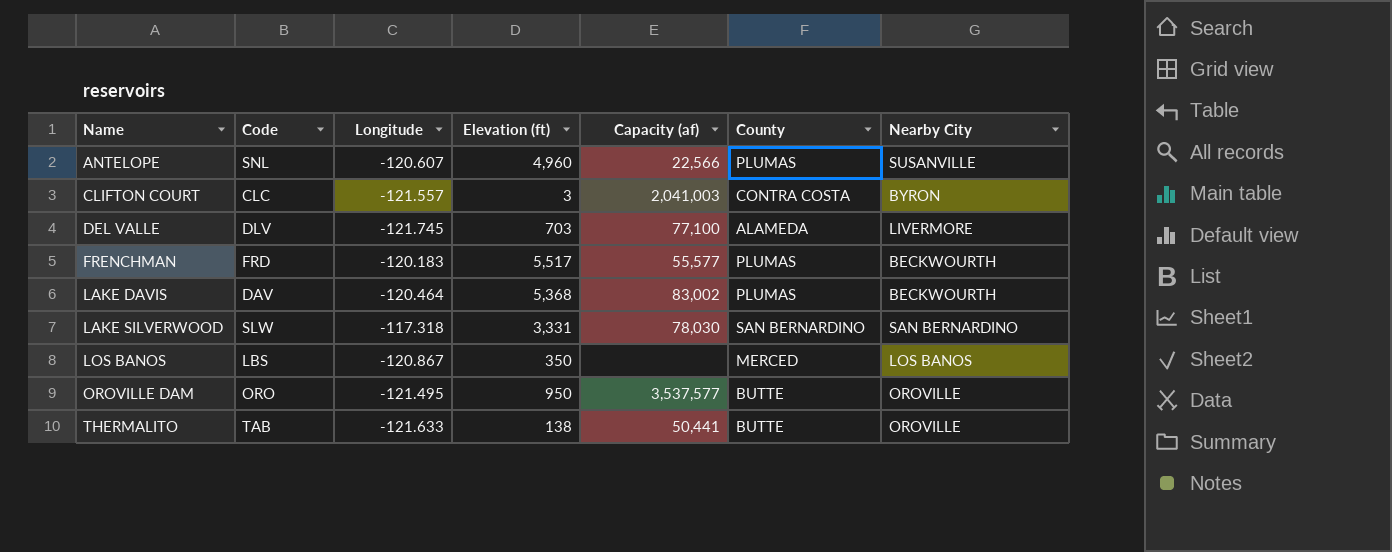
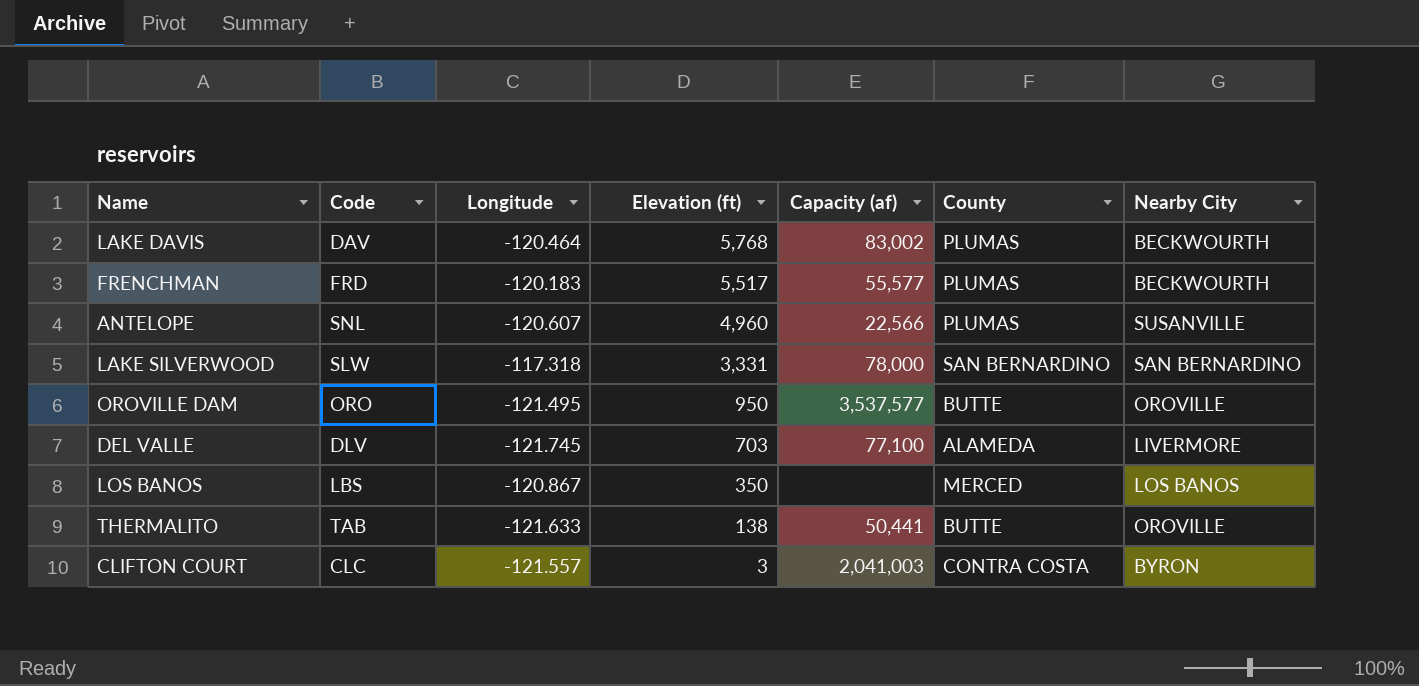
row order: Name ascending -> Elevation (ft) descending
LAKE DAVIS | Elevation (ft): 5,368 -> 5,768
LAKE SILVERWOOD | Capacity (af): 78,030 -> 78,000

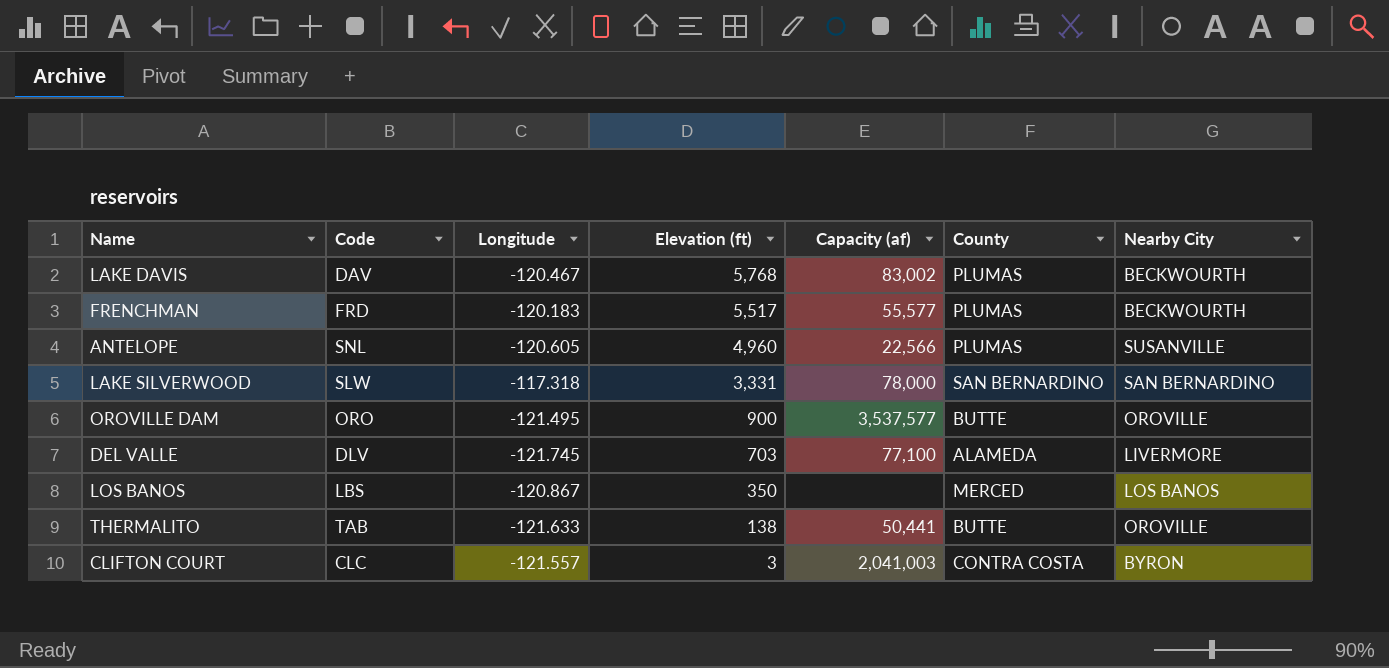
LAKE DAVIS | Longitude: -120.464 -> -120.467
ANTELOPE | Longitude: -120.607 -> -120.605
OROVILLE DAM | Elevation (ft): 950 -> 900

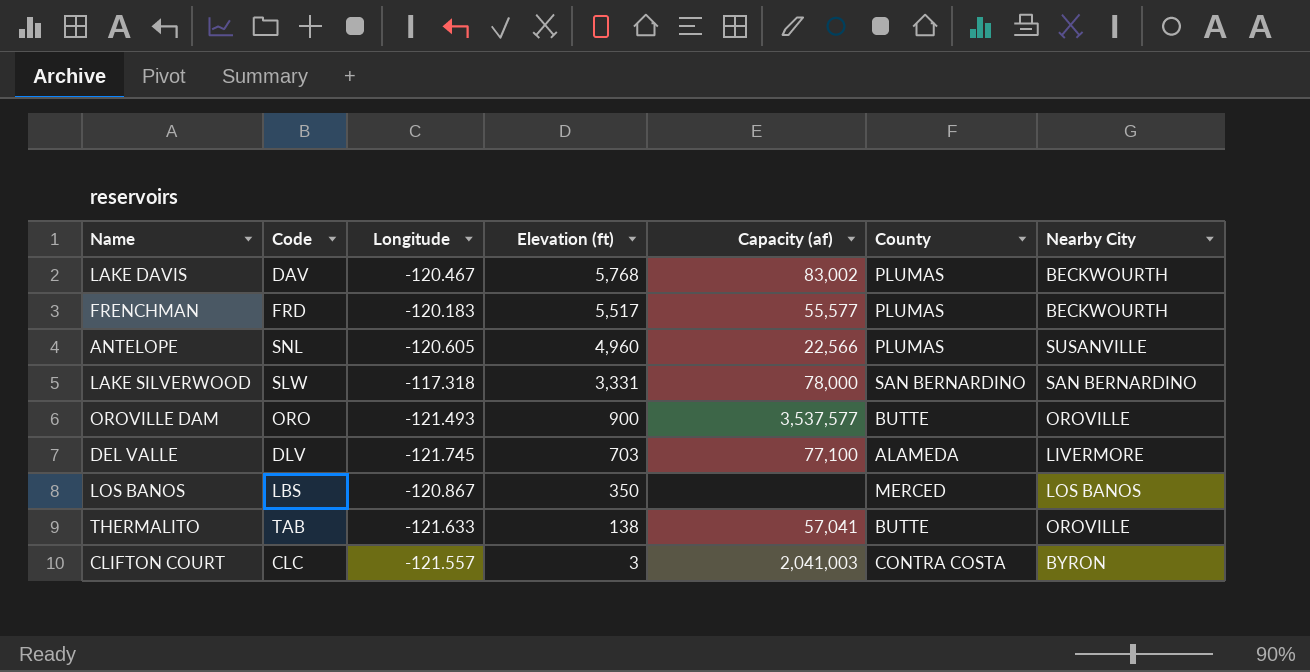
OROVILLE DAM | Longitude: -121.495 -> -121.493
THERMALITO | Capacity (af): 50,441 -> 57,041

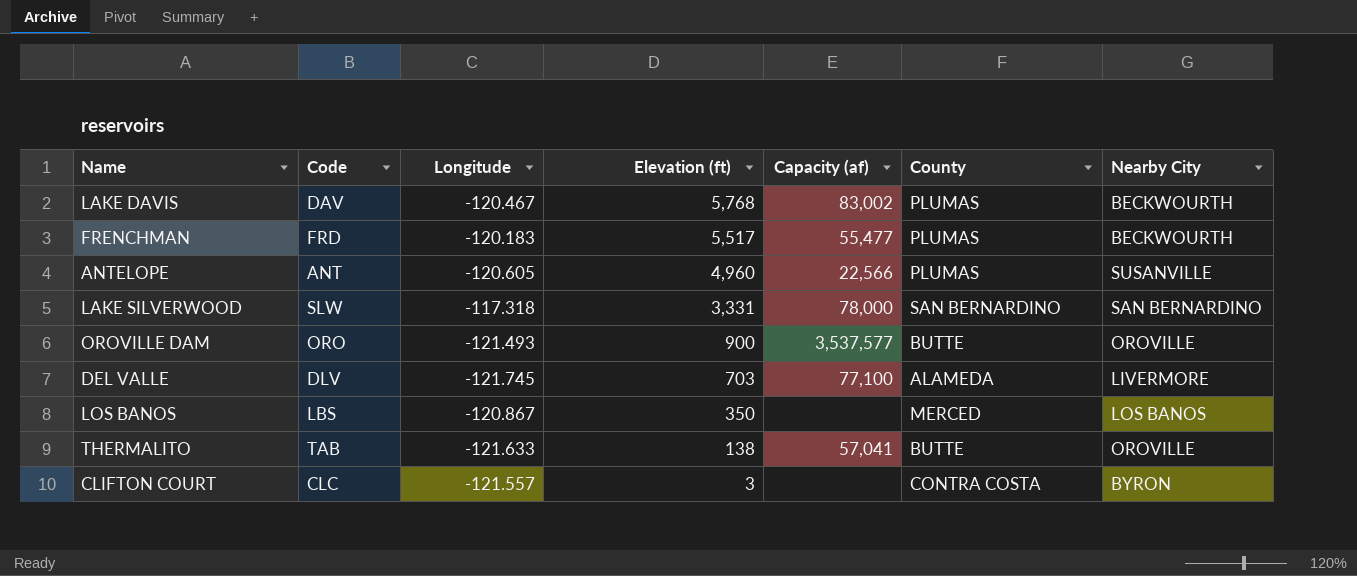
FRENCHMAN | Capacity (af): 55,577 -> 55,477
ANTELOPE | Code: SNL -> ANT
CLIFTON COURT | Capacity (af): 2,041,003 -> none

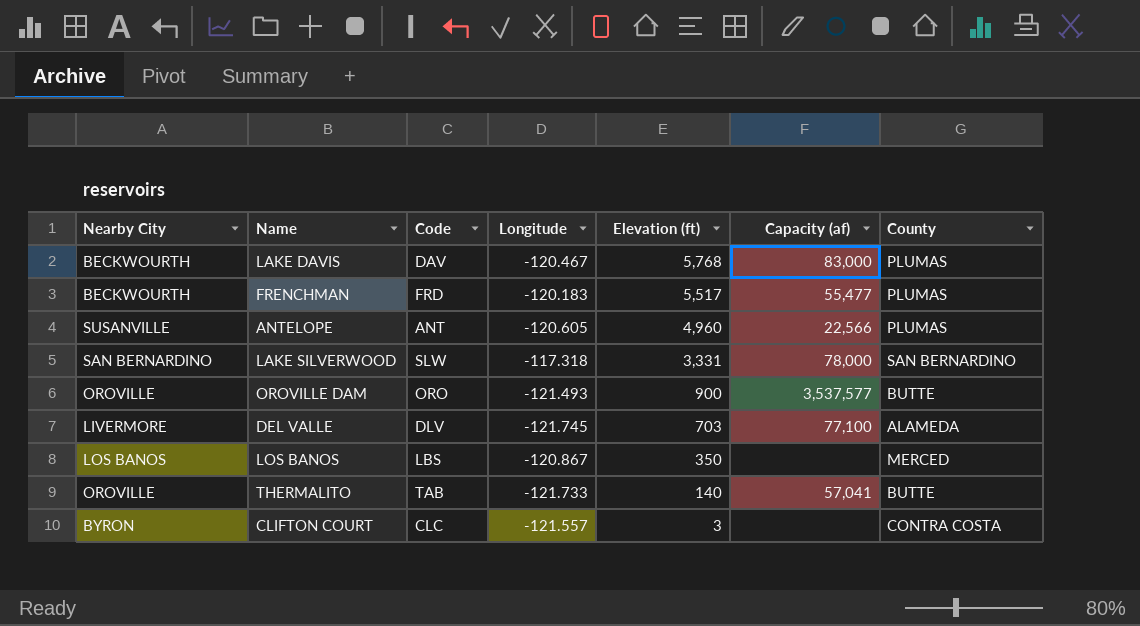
column Nearby City | position: 7 -> 1
LAKE DAVIS | Capacity (af): 83,002 -> 83,000
THERMALITO | Longitude: -121.633 -> -121.733
THERMALITO | Elevation (ft): 138 -> 140

